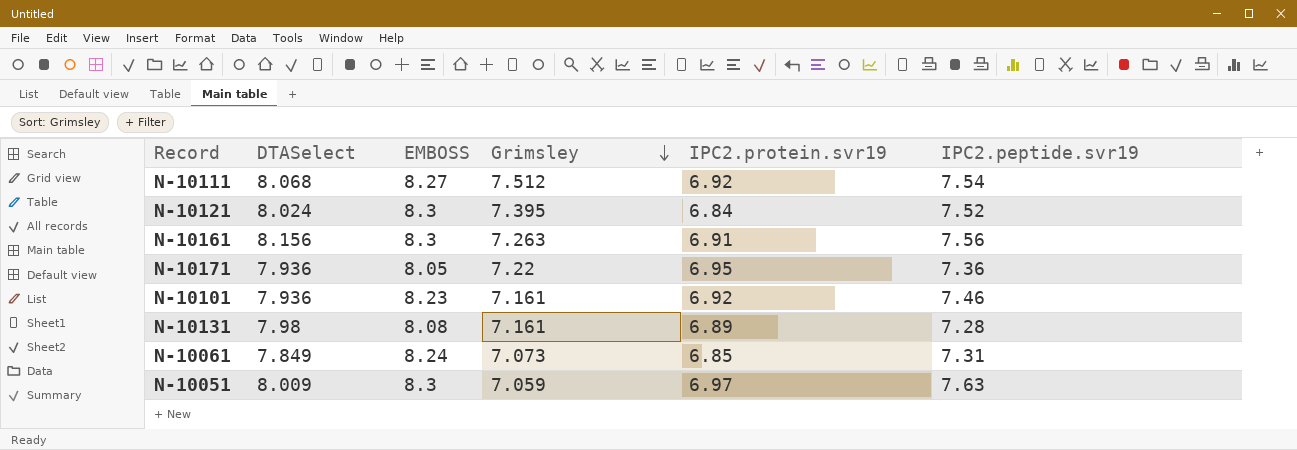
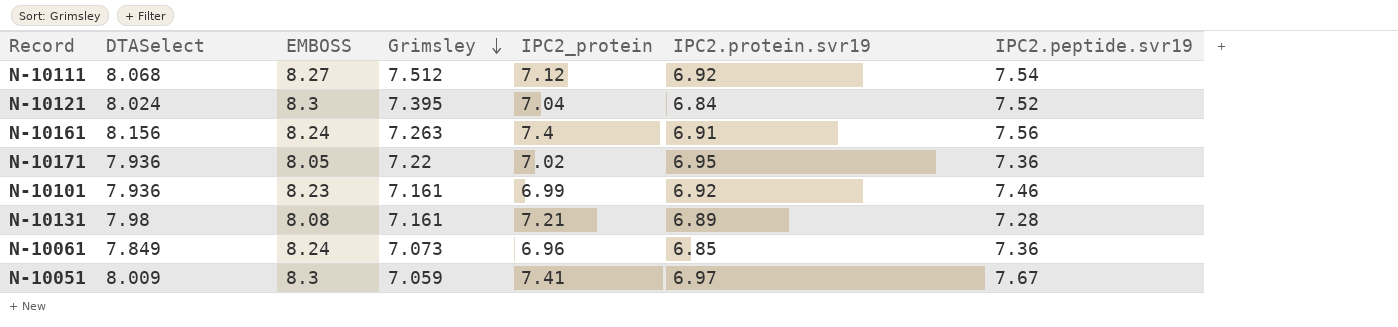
column IPC2_protein | position: none -> 5
N-10161 | EMBOSS: 8.3 -> 8.24
N-10061 | IPC2.peptide.svr19: 7.31 -> 7.36
N-10051 | IPC2.peptide.svr19: 7.63 -> 7.67

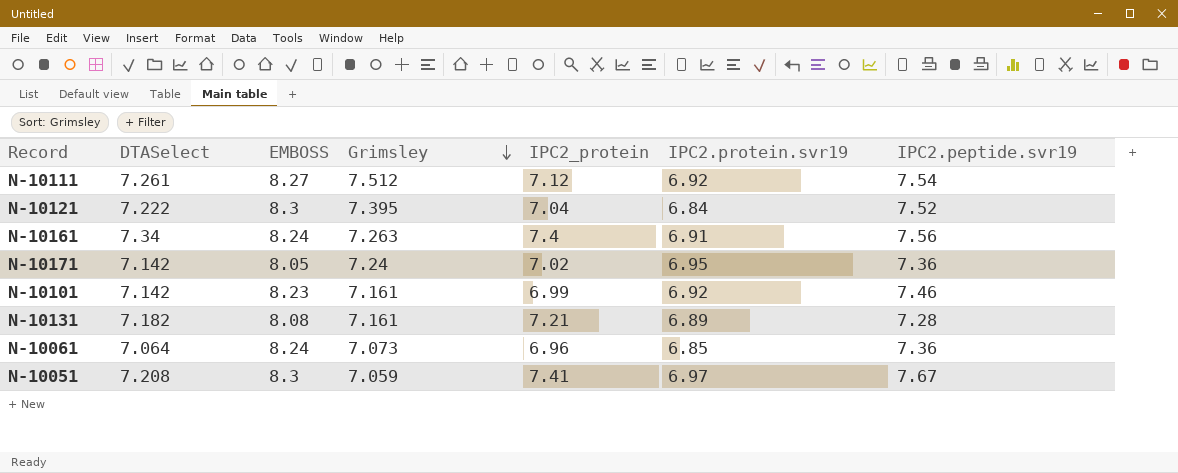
N-10111 | DTASelect: 8.068 -> 7.261
N-10121 | DTASelect: 8.024 -> 7.222
N-10161 | DTASelect: 8.156 -> 7.34
N-10171 | DTASelect: 7.936 -> 7.142
N-10171 | Grimsley: 7.22 -> 7.24
N-10101 | DTASelect: 7.936 -> 7.142
N-10131 | DTASelect: 7.98 -> 7.182
N-10061 | DTASelect: 7.849 -> 7.064
N-10051 | DTASelect: 8.009 -> 7.208

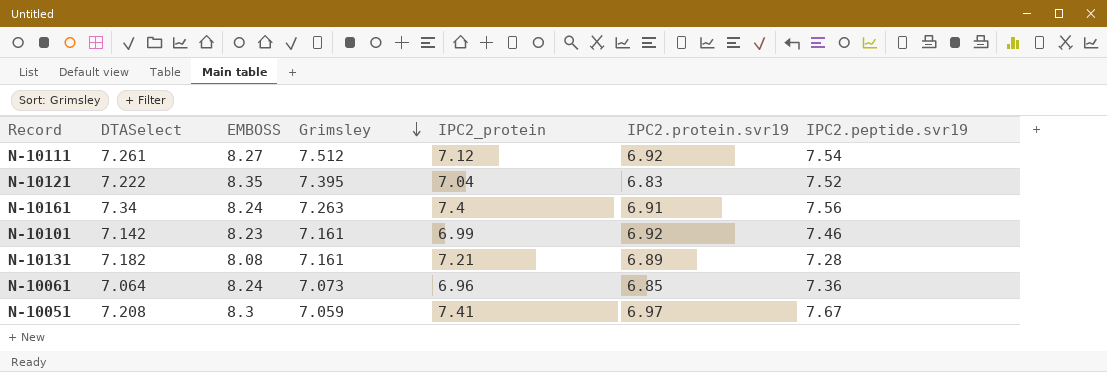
row N-10171: 7.142 | 8.05 | 7.24 | 7.02 | 6.95 | 7.36 -> none
N-10121 | EMBOSS: 8.3 -> 8.35
N-10121 | IPC2.protein.svr19: 6.84 -> 6.83

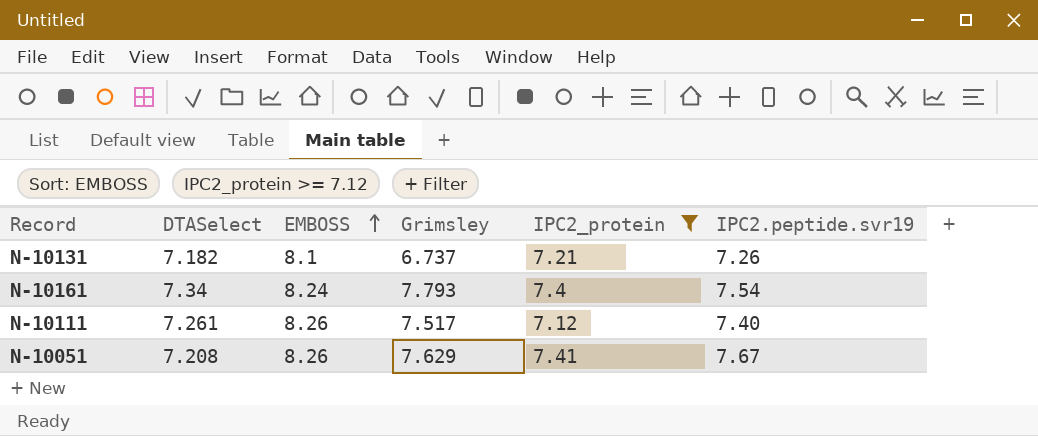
filter: none -> IPC2_protein >= 7.12
row order: Grimsley descending -> EMBOSS ascending
column IPC2.protein.svr19 | position: 6 -> none
N-10131 | EMBOSS: 8.08 -> 8.1
N-10131 | Grimsley: 7.161 -> 6.737
N-10131 | IPC2.peptide.svr19: 7.28 -> 7.26
N-10161 | Grimsley: 7.263 -> 7.793
N-10161 | IPC2.peptide.svr19: 7.56 -> 7.54
N-10111 | EMBOSS: 8.27 -> 8.26
N-10111 | Grimsley: 7.512 -> 7.517
N-10111 | IPC2.peptide.svr19: 7.54 -> 7.40
N-10051 | EMBOSS: 8.3 -> 8.26
N-10051 | Grimsley: 7.059 -> 7.629

